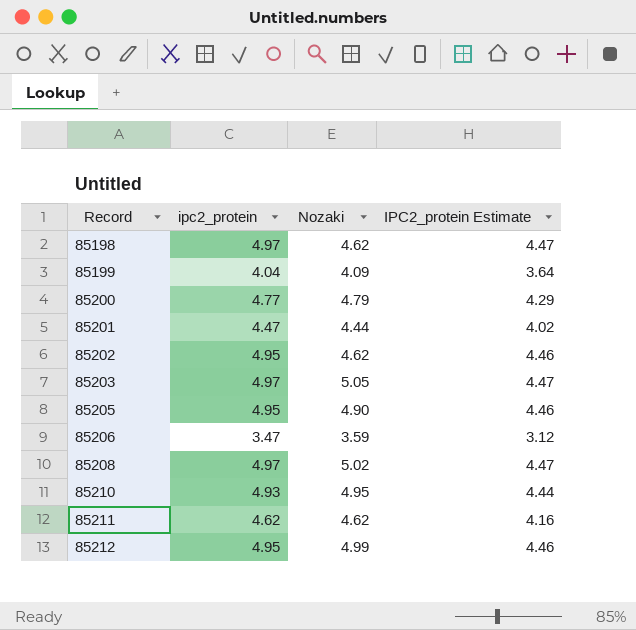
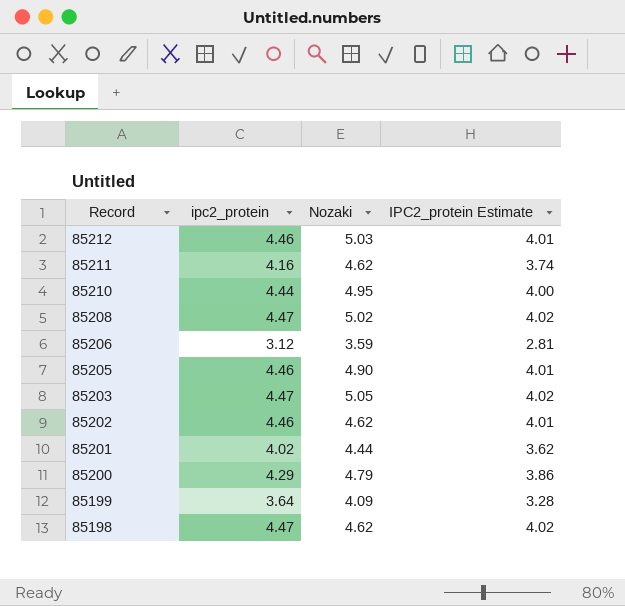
row order: Record ascending -> Record descending
85212 | ipc2_protein: 4.95 -> 4.46
85212 | Nozaki: 4.99 -> 5.03
85212 | IPC2_protein Estimate: 4.46 -> 4.01
85211 | ipc2_protein: 4.62 -> 4.16
85211 | IPC2_protein Estimate: 4.16 -> 3.74
85210 | ipc2_protein: 4.93 -> 4.44
85210 | IPC2_protein Estimate: 4.44 -> 4.00
85208 | ipc2_protein: 4.97 -> 4.47
85208 | IPC2_protein Estimate: 4.47 -> 4.02
85206 | ipc2_protein: 3.47 -> 3.12
85206 | IPC2_protein Estimate: 3.12 -> 2.81
85205 | ipc2_protein: 4.95 -> 4.46
85205 | IPC2_protein Estimate: 4.46 -> 4.01
85203 | ipc2_protein: 4.97 -> 4.47
85203 | IPC2_protein Estimate: 4.47 -> 4.02
85202 | ipc2_protein: 4.95 -> 4.46
85202 | IPC2_protein Estimate: 4.46 -> 4.01
85201 | ipc2_protein: 4.47 -> 4.02
85201 | IPC2_protein Estimate: 4.02 -> 3.62
85200 | ipc2_protein: 4.77 -> 4.29
85200 | IPC2_protein Estimate: 4.29 -> 3.86
85199 | ipc2_protein: 4.04 -> 3.64
85199 | IPC2_protein Estimate: 3.64 -> 3.28
85198 | ipc2_protein: 4.97 -> 4.47
85198 | IPC2_protein Estimate: 4.47 -> 4.02

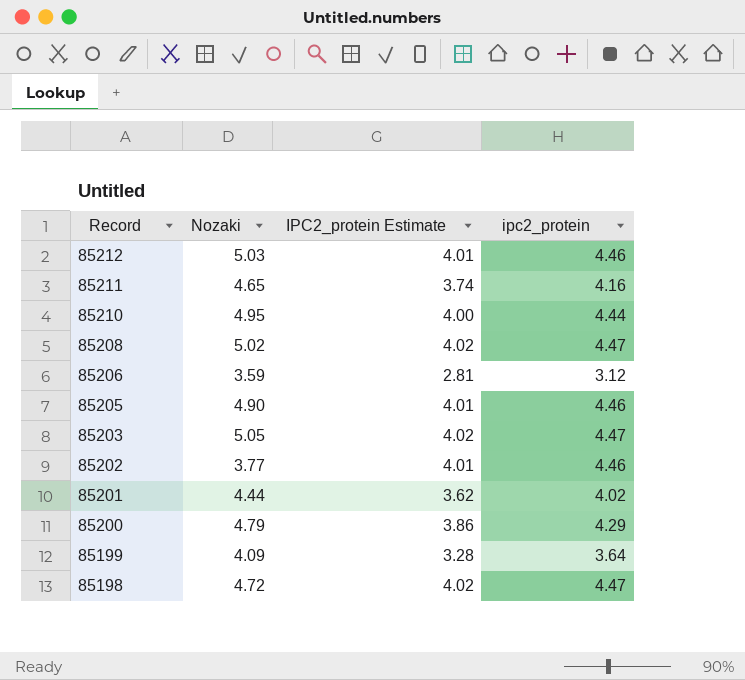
column ipc2_protein | position: 2 -> 4
85211 | Nozaki: 4.62 -> 4.65
85202 | Nozaki: 4.62 -> 3.77
85198 | Nozaki: 4.62 -> 4.72

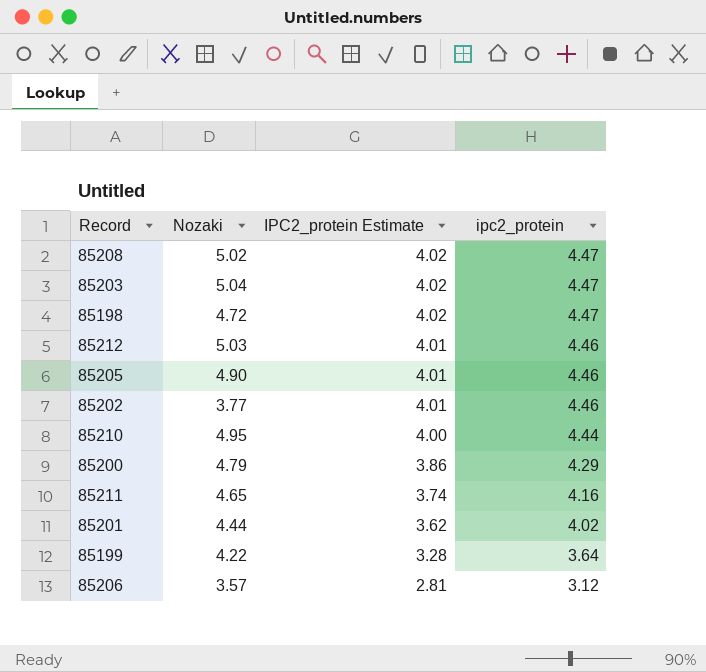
row order: Record descending -> IPC2_protein Estimate descending
85203 | Nozaki: 5.05 -> 5.04
85199 | Nozaki: 4.09 -> 4.22
85206 | Nozaki: 3.59 -> 3.57

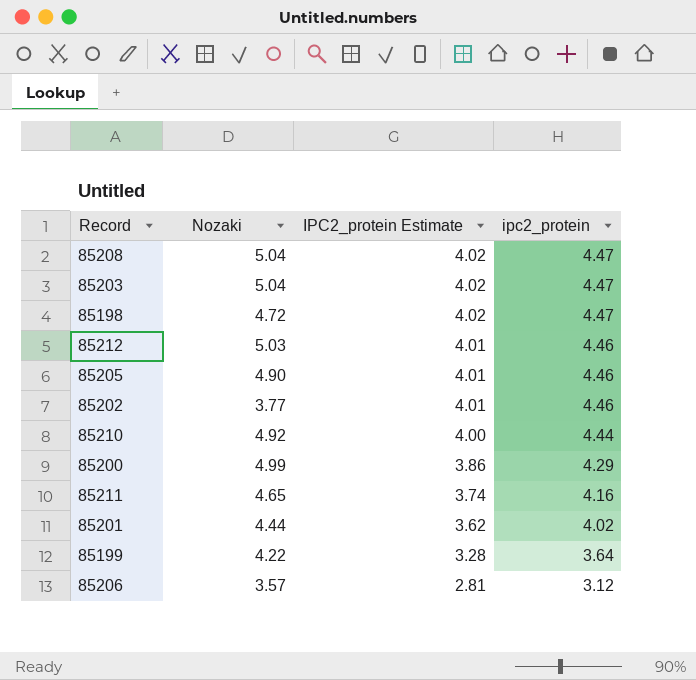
85208 | Nozaki: 5.02 -> 5.04
85210 | Nozaki: 4.95 -> 4.92
85200 | Nozaki: 4.79 -> 4.99

